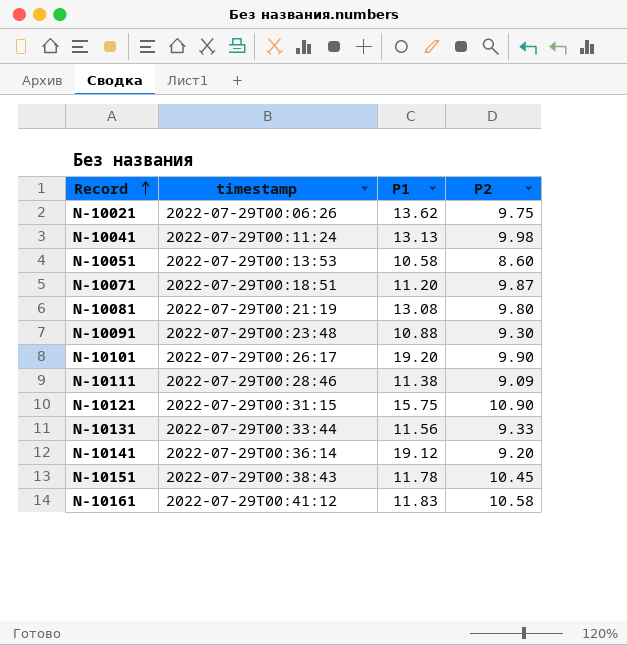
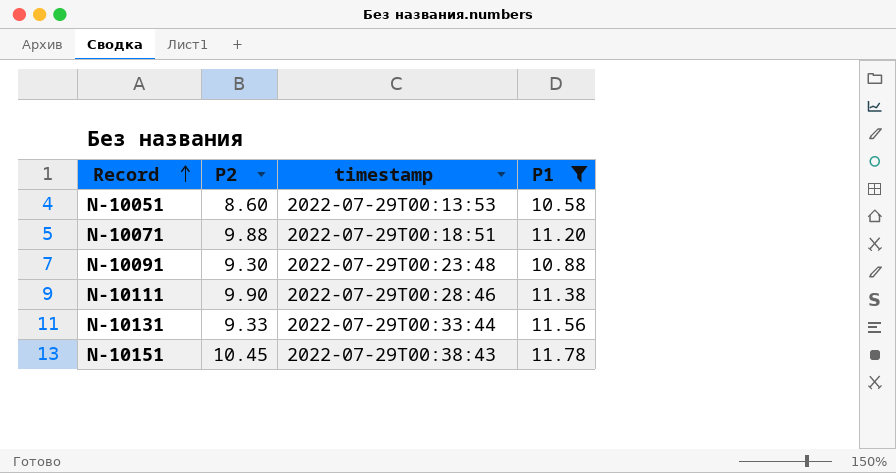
filter: none -> P1 <= 11.78
column P2 | position: 4 -> 2
N-10071 | P2: 9.87 -> 9.88
N-10111 | P2: 9.09 -> 9.90

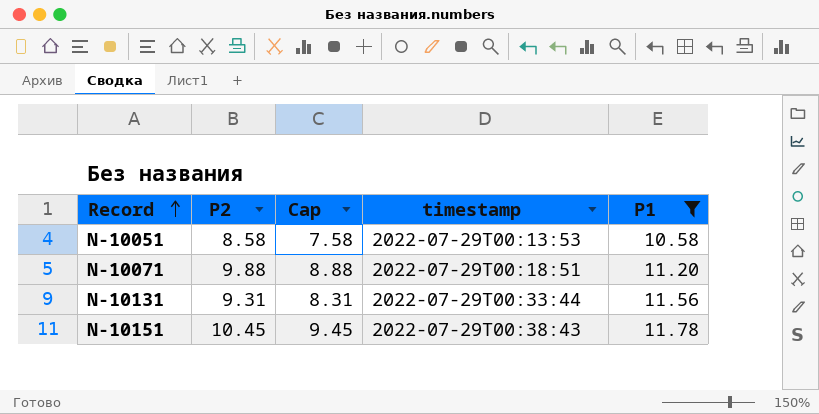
column Cap | formula: none -> [P2] - 1
row N-10091: 9.30 | 2022-07-29T00:23:48 | 10.88 -> none
row N-10111: 9.90 | 2022-07-29T00:28:46 | 11.38 -> none
N-10051 | P2: 8.60 -> 8.58
N-10131 | P2: 9.33 -> 9.31

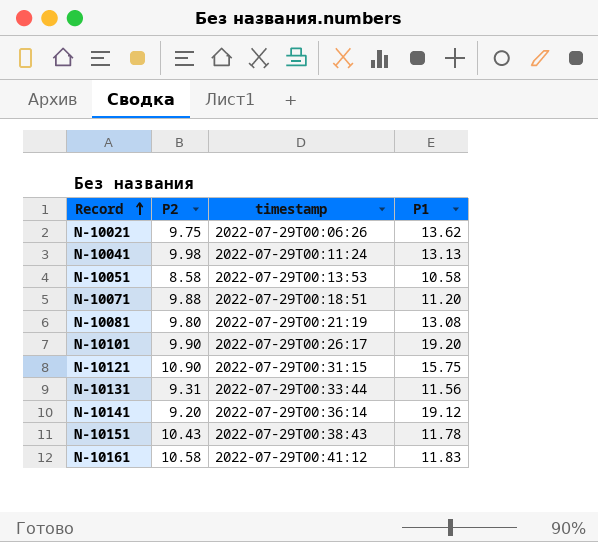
filter: P1 <= 11.78 -> none
column Cap | formula: [P2] - 1 -> none
N-10151 | P2: 10.45 -> 10.43

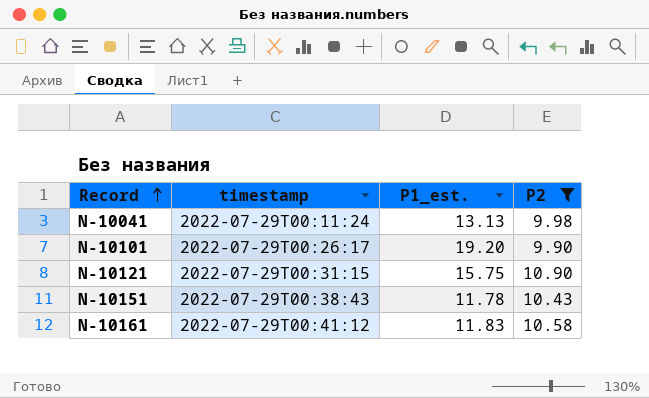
filter: none -> P2 >= 9.90
column name: P1 -> P1_est.
column P2 | position: 2 -> 4

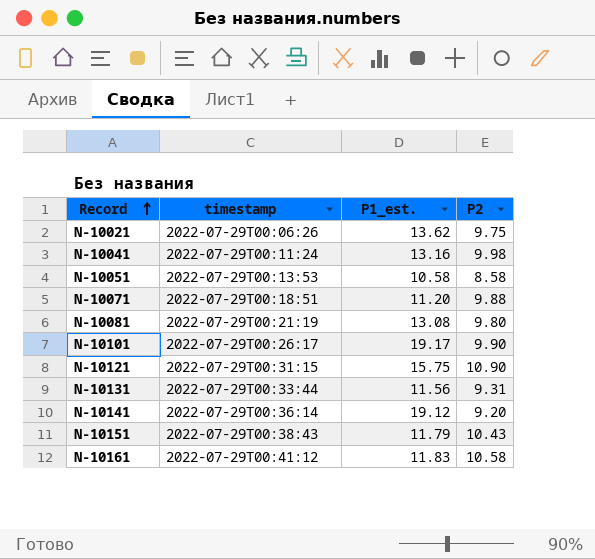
filter: P2 >= 9.90 -> none
N-10041 | P1_est.: 13.13 -> 13.16
N-10101 | P1_est.: 19.20 -> 19.17
N-10151 | P1_est.: 11.78 -> 11.79

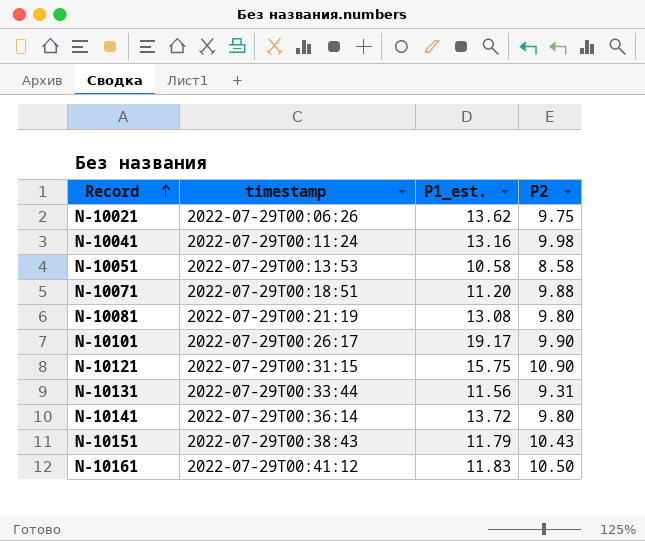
N-10141 | P1_est.: 19.12 -> 13.72
N-10141 | P2: 9.20 -> 9.80
N-10161 | P2: 10.58 -> 10.50

